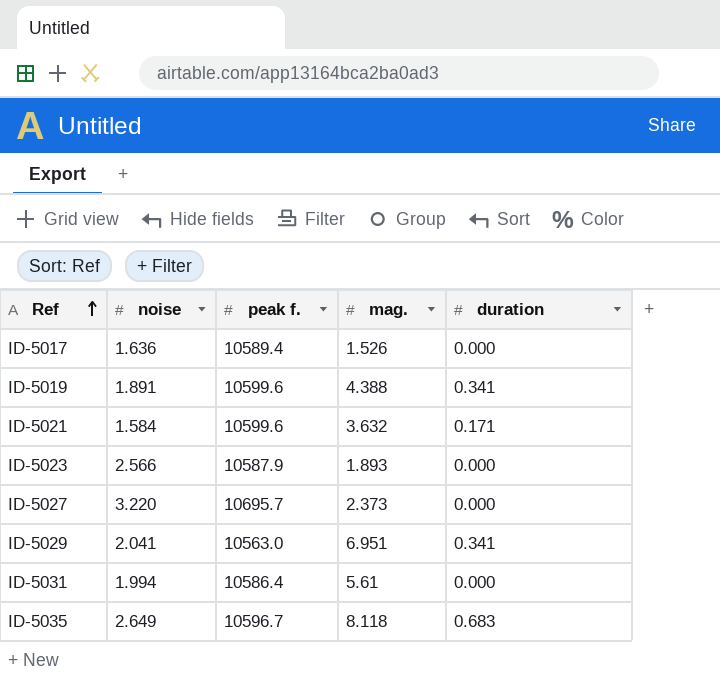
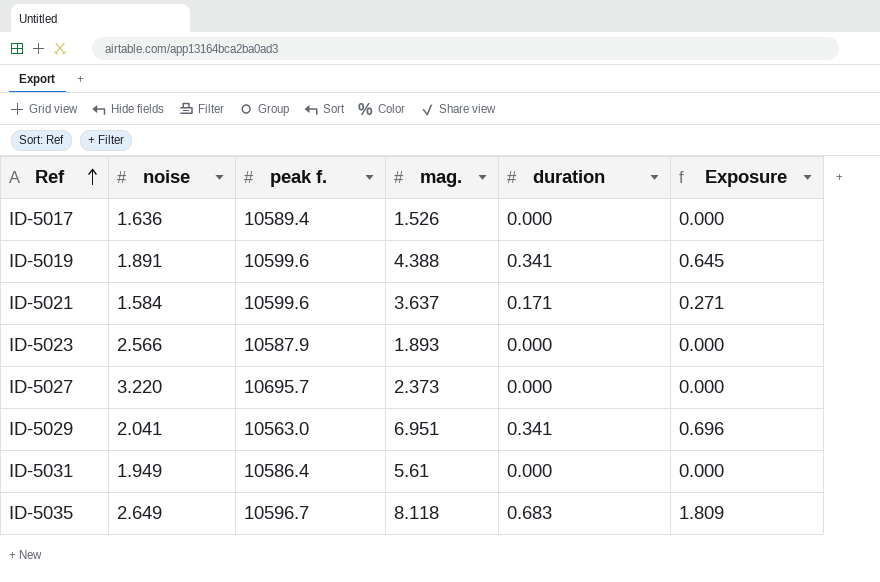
column Exposure | formula: none -> [noise] * [duration]
ID-5021 | mag.: 3.632 -> 3.637
ID-5031 | noise: 1.994 -> 1.949

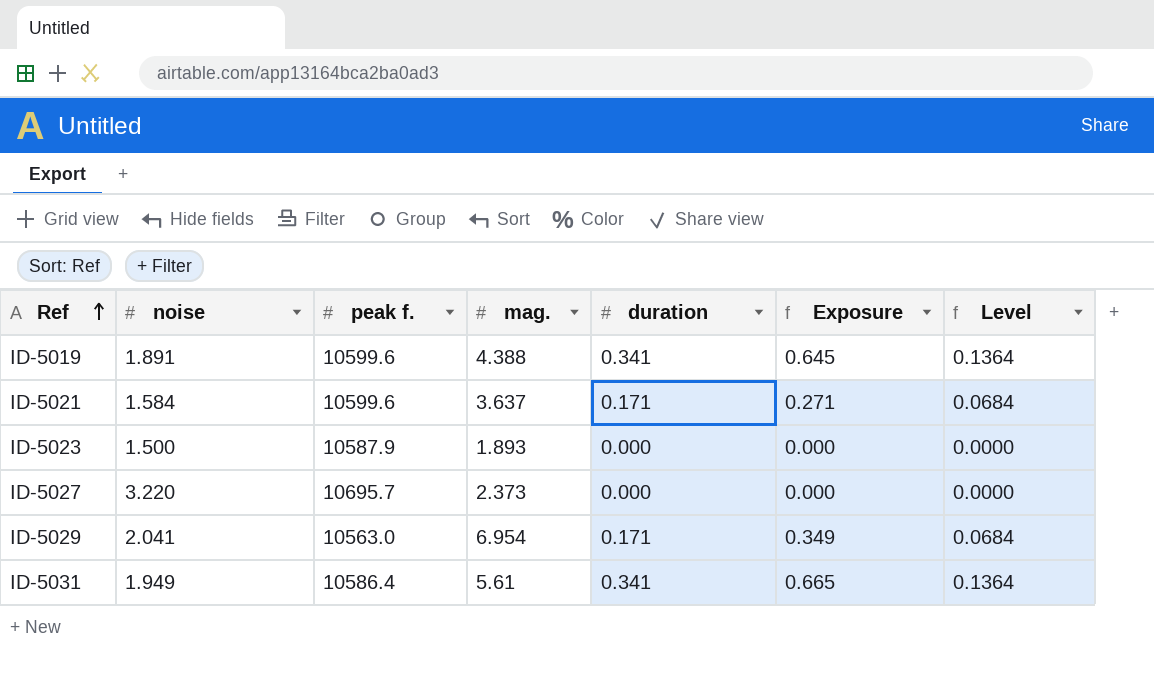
column Level | formula: none -> [duration] * 0.4
row ID-5017: 1.636 | 10589.4 | 1.526 | 0.000 | 0.000 -> none
row ID-5035: 2.649 | 10596.7 | 8.118 | 0.683 | 1.809 -> none
ID-5023 | noise: 2.566 -> 1.500
ID-5029 | mag.: 6.951 -> 6.954
ID-5029 | duration: 0.341 -> 0.171
ID-5029 | Exposure: 0.696 -> 0.349
ID-5031 | duration: 0.000 -> 0.341
ID-5031 | Exposure: 0.000 -> 0.665

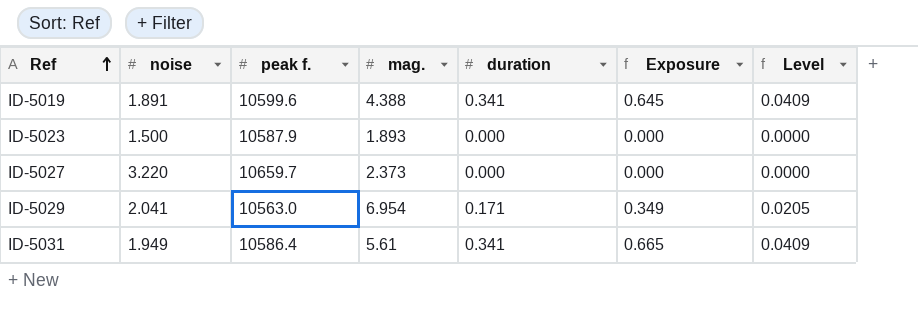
column Level | formula: [duration] * 0.4 -> [duration] * 0.12
row ID-5021: 1.584 | 10599.6 | 3.637 | 0.171 | 0.271 | 0.0684 -> none
ID-5027 | peak f.: 10695.7 -> 10659.7

